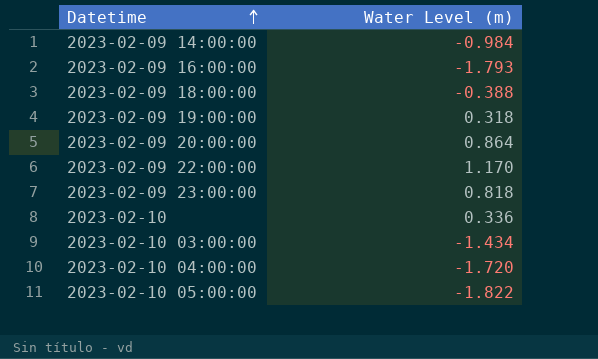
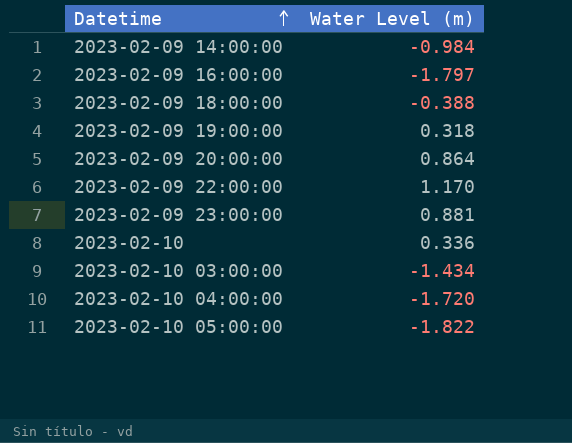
2023-02-09 16:00:00 | Water Level (m): -1.793 -> -1.797
2023-02-09 23:00:00 | Water Level (m): 0.818 -> 0.881

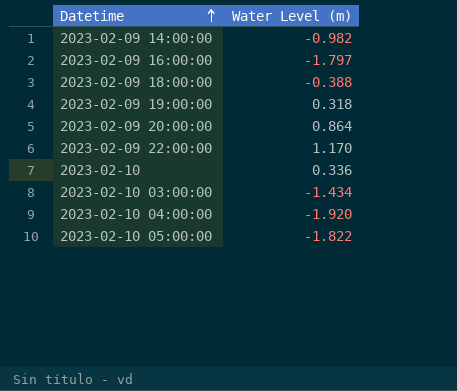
row 2023-02-09 23:00:00: 0.881 -> none
2023-02-09 14:00:00 | Water Level (m): -0.984 -> -0.982
2023-02-10 04:00:00 | Water Level (m): -1.720 -> -1.920

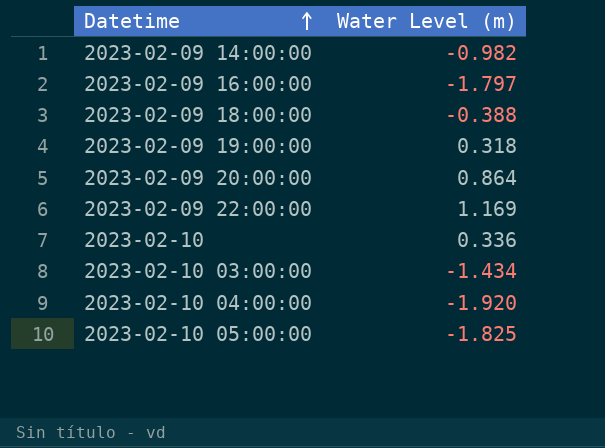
2023-02-09 22:00:00 | Water Level (m): 1.170 -> 1.169
2023-02-10 05:00:00 | Water Level (m): -1.822 -> -1.825

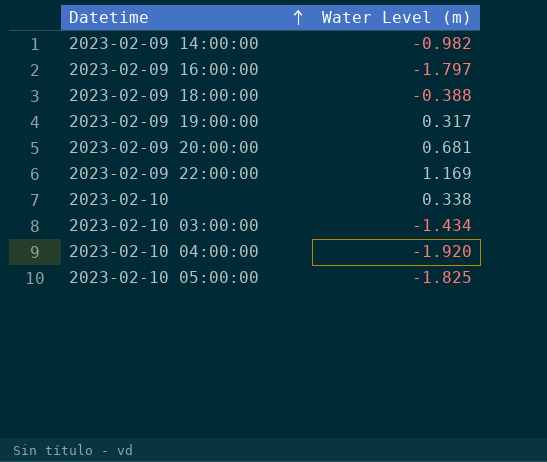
2023-02-09 19:00:00 | Water Level (m): 0.318 -> 0.317
2023-02-09 20:00:00 | Water Level (m): 0.864 -> 0.681
2023-02-10 | Water Level (m): 0.336 -> 0.338

